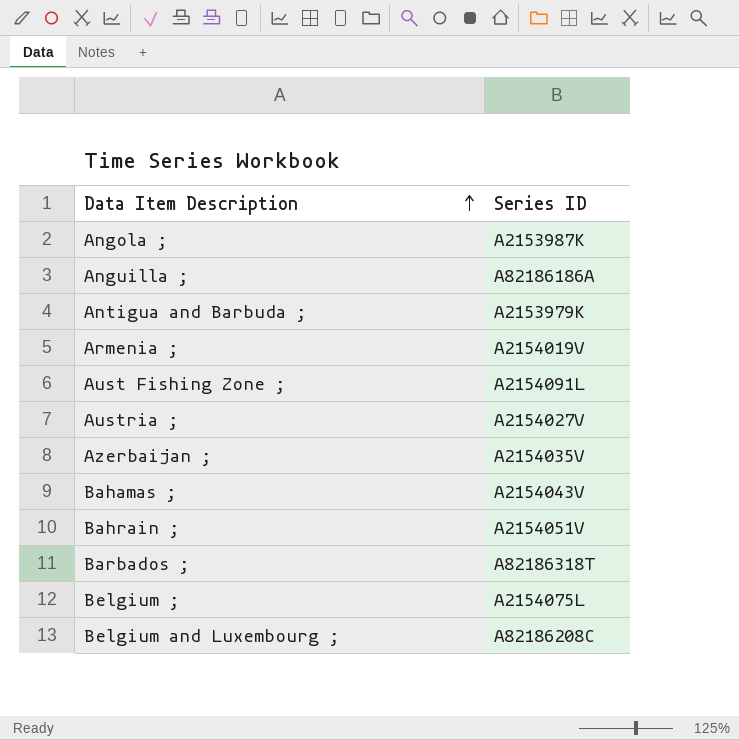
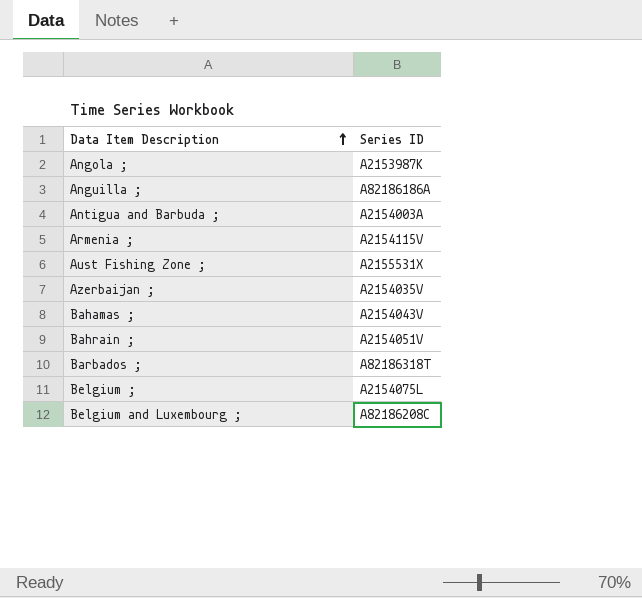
row Austria ;: A2154027V -> none
Antigua and Barbuda ; | Series ID: A2153979K -> A2154003A
Armenia ; | Series ID: A2154019V -> A2154115V
Aust Fishing Zone ; | Series ID: A2154091L -> A2155531X

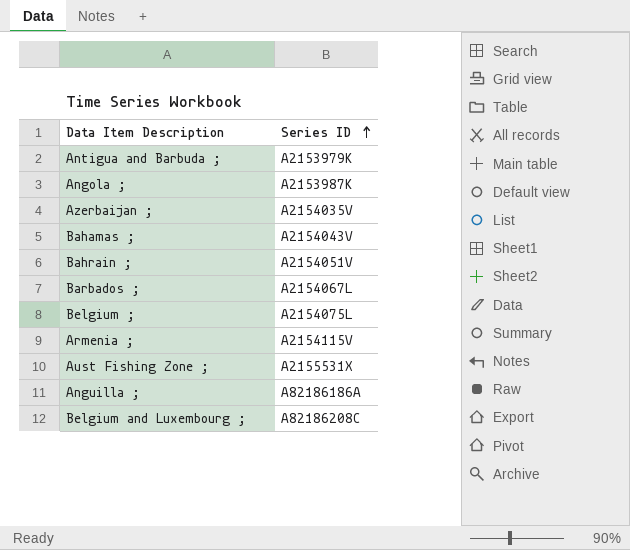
row order: Data Item Description ascending -> Series ID ascending
Antigua and Barbuda ; | Series ID: A2154003A -> A2153979K
Barbados ; | Series ID: A82186318T -> A2154067L

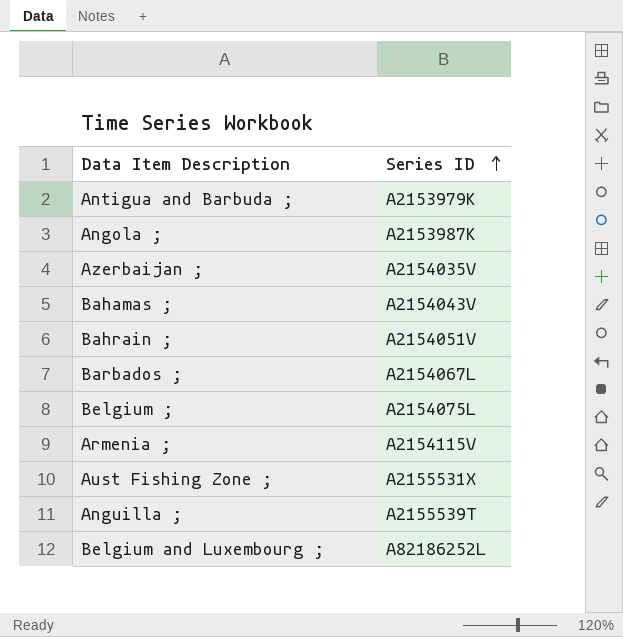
Anguilla ; | Series ID: A82186186A -> A2155539T
Belgium and Luxembourg ; | Series ID: A82186208C -> A82186252L

